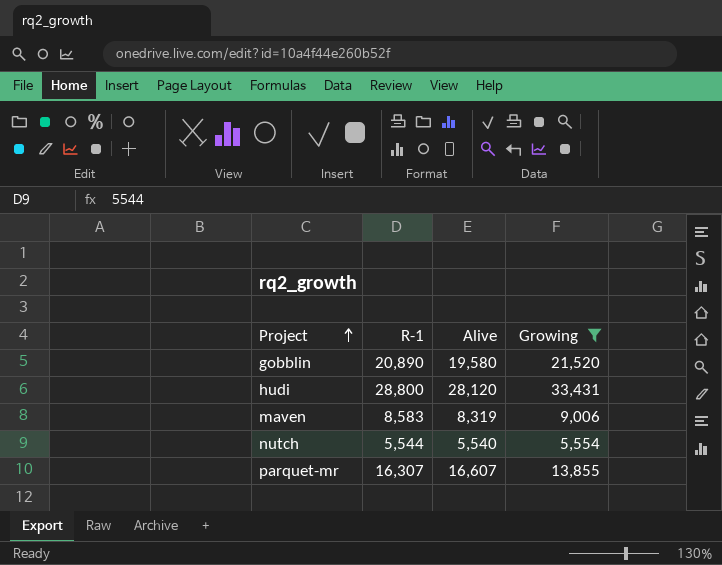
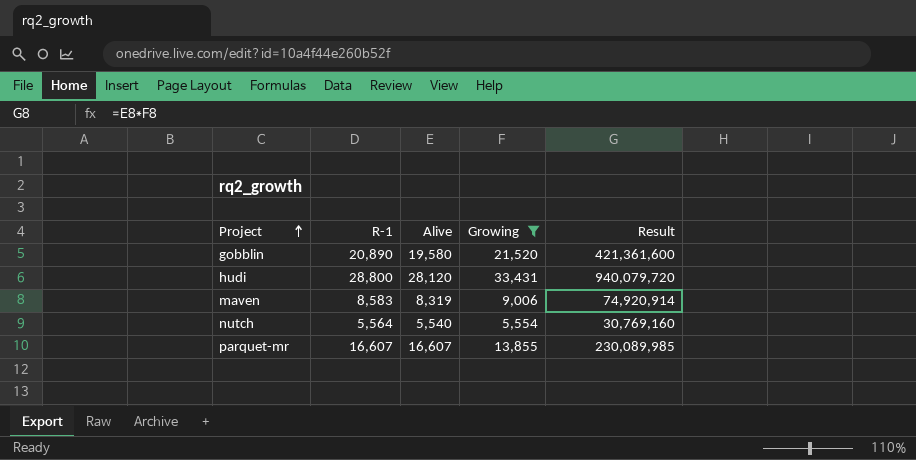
column Result | formula: none -> [Alive] * [Growing]
nutch | R-1: 5,544 -> 5,564
parquet-mr | R-1: 16,307 -> 16,607

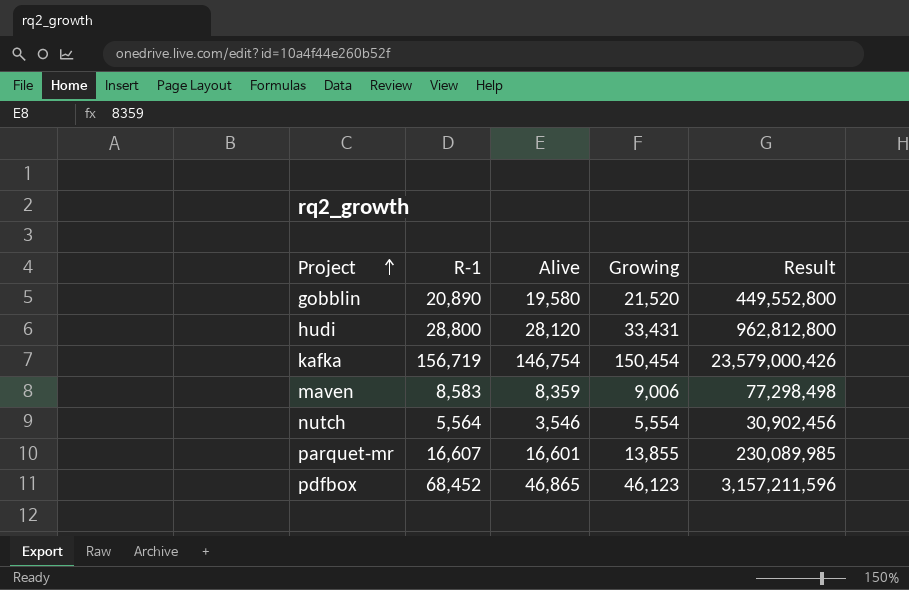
filter: Growing <= 33,431 -> none
column Result | formula: [Alive] * [Growing] -> [R-1] * [Growing]
maven | Alive: 8,319 -> 8,359
nutch | Alive: 5,540 -> 3,546
parquet-mr | Alive: 16,607 -> 16,601

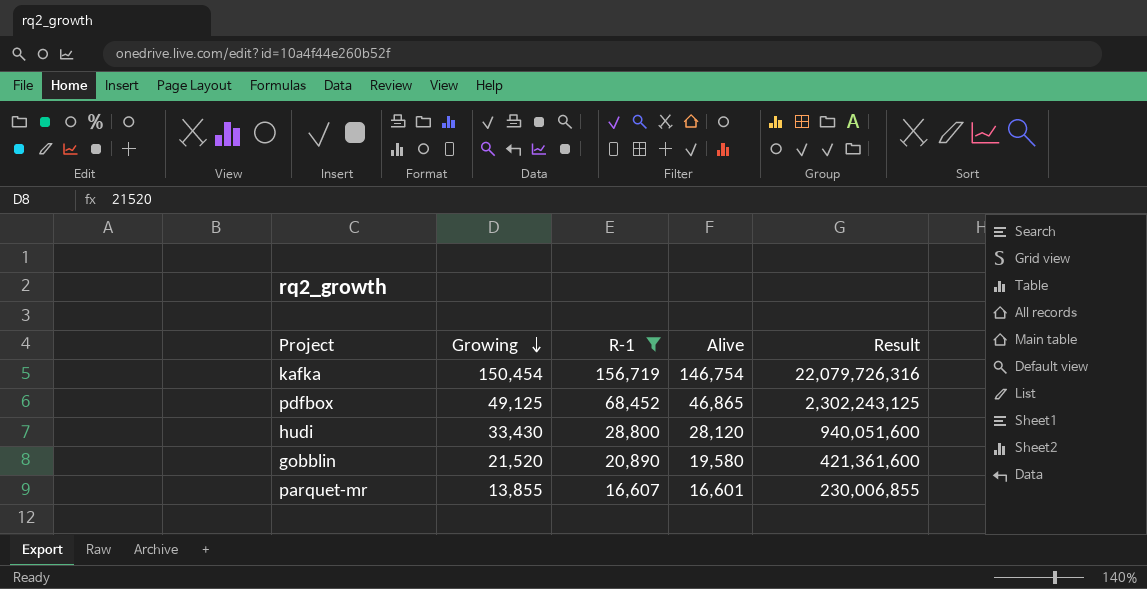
filter: none -> R-1 >= 16,607
row order: Project ascending -> Growing descending
column Growing | position: 4 -> 2
column Result | formula: [R-1] * [Growing] -> [Growing] * [Alive]
pdfbox | Growing: 46,123 -> 49,125
hudi | Growing: 33,431 -> 33,430

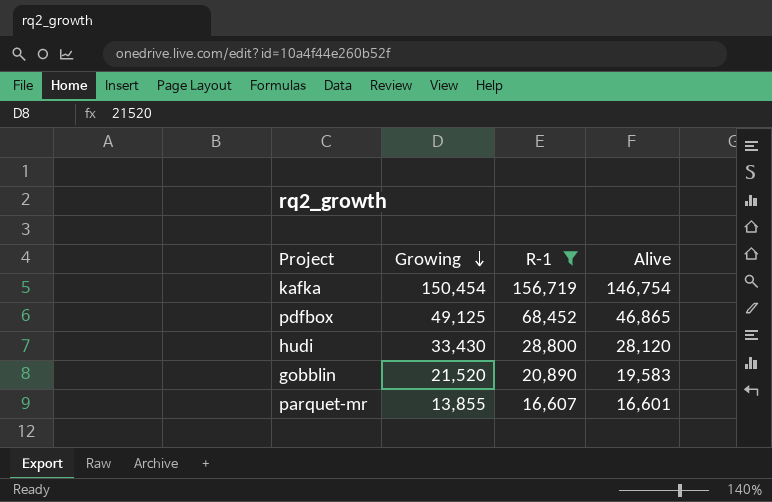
column Result | formula: [Growing] * [Alive] -> none
gobblin | Alive: 19,580 -> 19,583

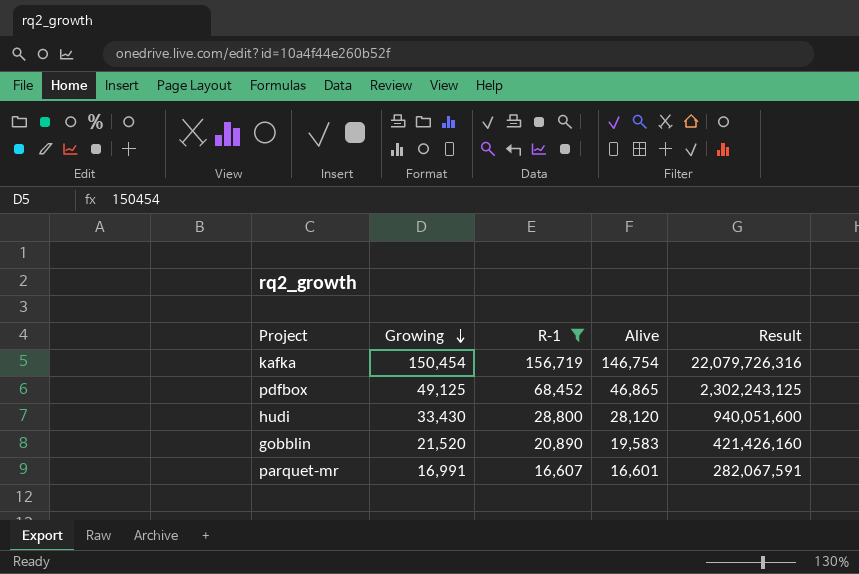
column Result | formula: none -> [Growing] * [Alive]
parquet-mr | Growing: 13,855 -> 16,991

